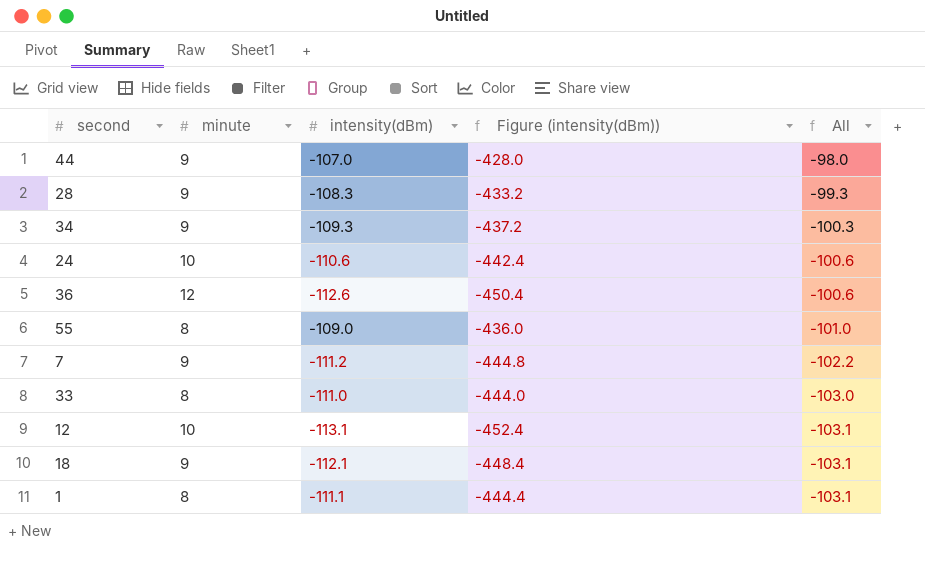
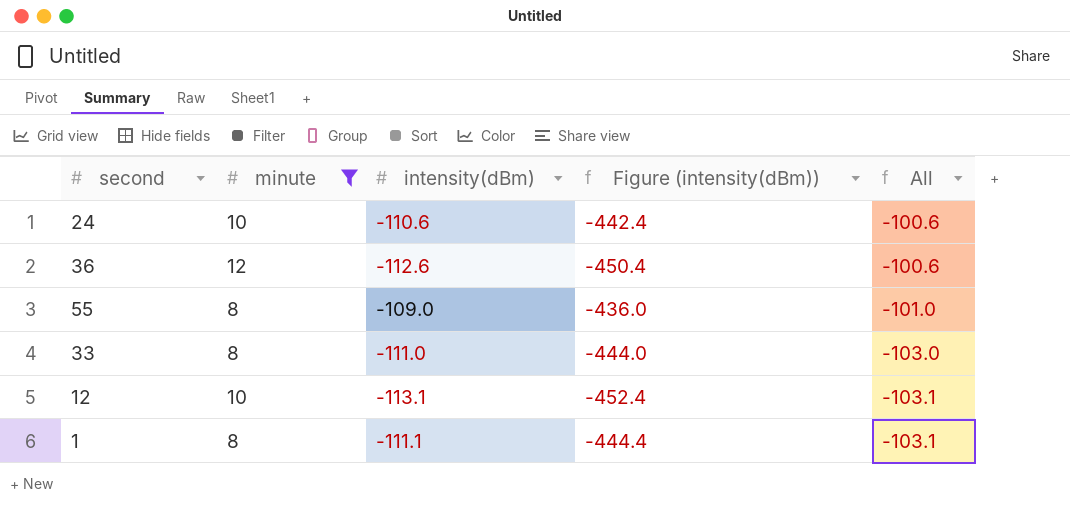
filter: none -> minute != 9

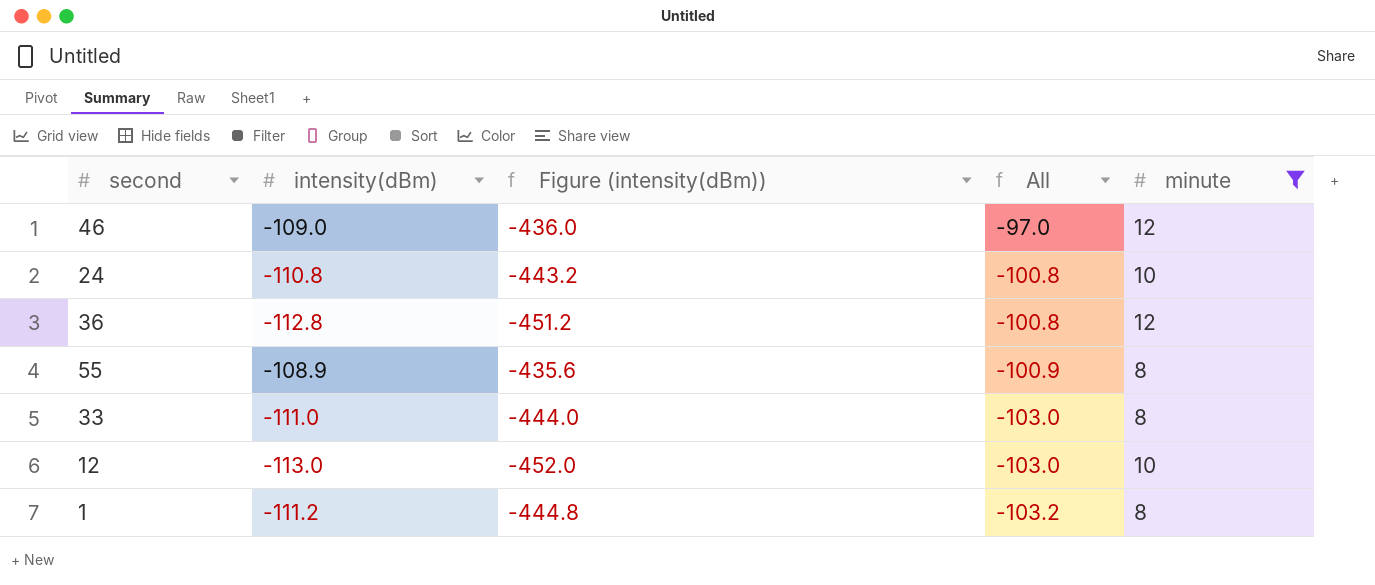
column minute | position: 2 -> 5
row 46: none -> -109.0 | -436.0 | -97.0 | 12
24 | intensity(dBm): -110.6 -> -110.8
24 | Figure (intensity(dBm)): -442.4 -> -443.2
24 | All: -100.6 -> -100.8
36 | intensity(dBm): -112.6 -> -112.8
36 | Figure (intensity(dBm)): -450.4 -> -451.2
36 | All: -100.6 -> -100.8
55 | intensity(dBm): -109.0 -> -108.9
55 | Figure (intensity(dBm)): -436.0 -> -435.6
55 | All: -101.0 -> -100.9
12 | intensity(dBm): -113.1 -> -113.0
12 | Figure (intensity(dBm)): -452.4 -> -452.0
12 | All: -103.1 -> -103.0
1 | intensity(dBm): -111.1 -> -111.2
1 | Figure (intensity(dBm)): -444.4 -> -444.8
1 | All: -103.1 -> -103.2

